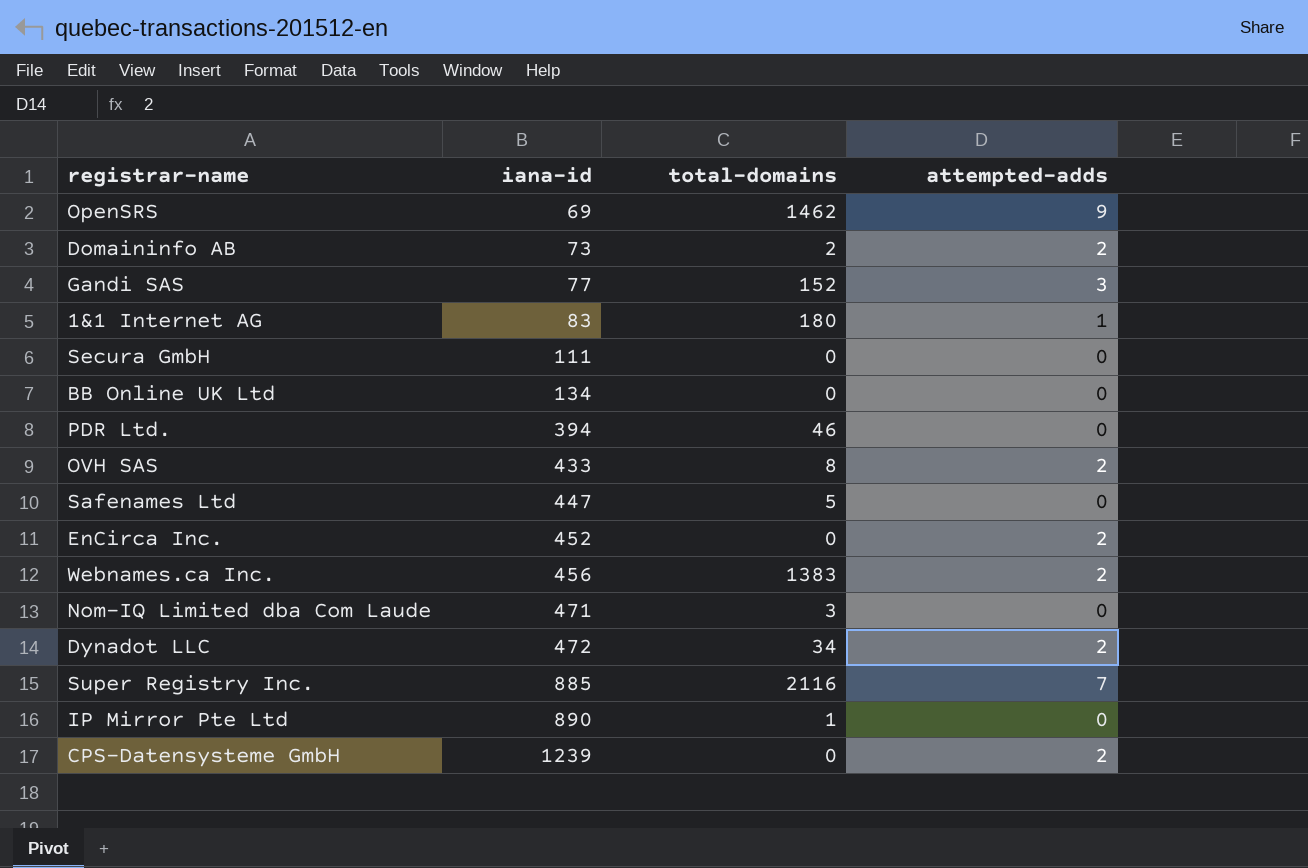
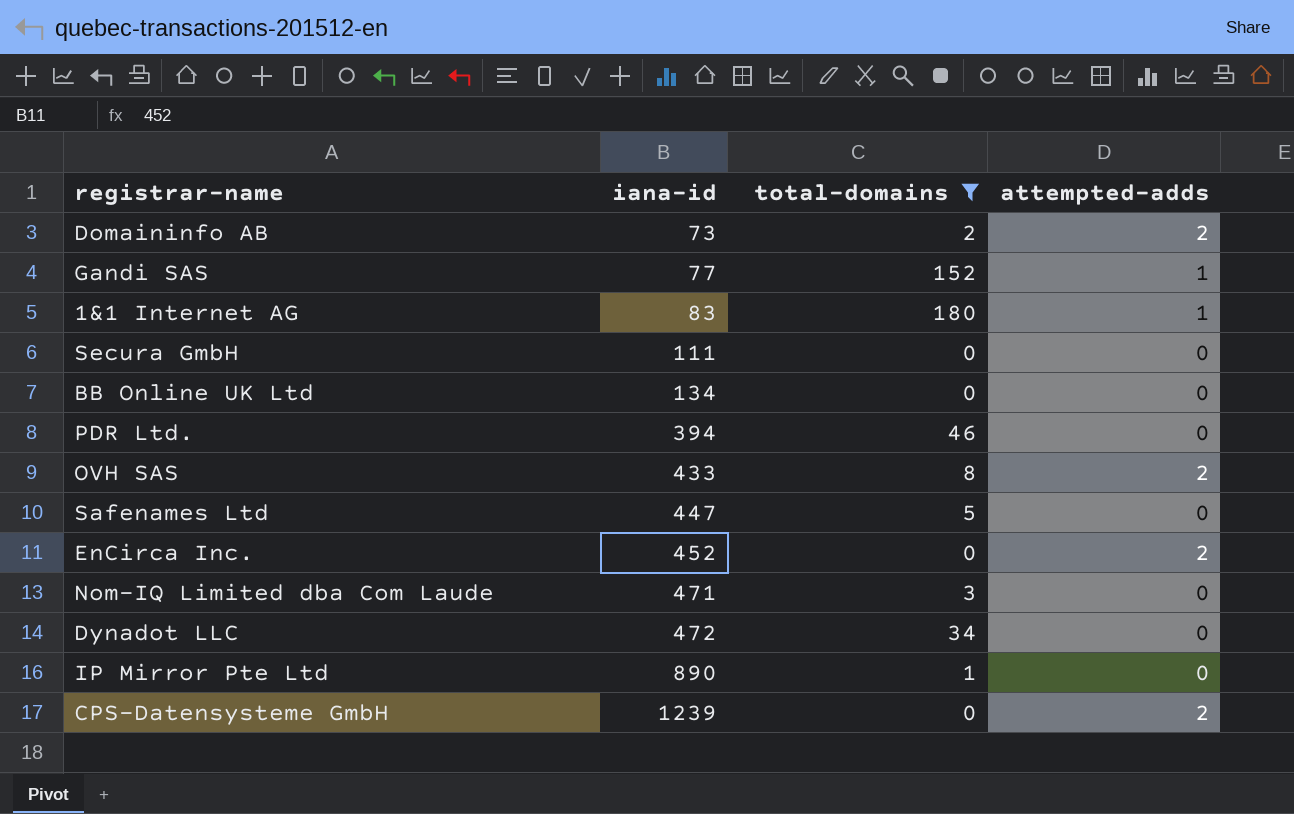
filter: none -> total-domains <= 180
Gandi SAS | attempted-adds: 3 -> 1
Dynadot LLC | attempted-adds: 2 -> 0

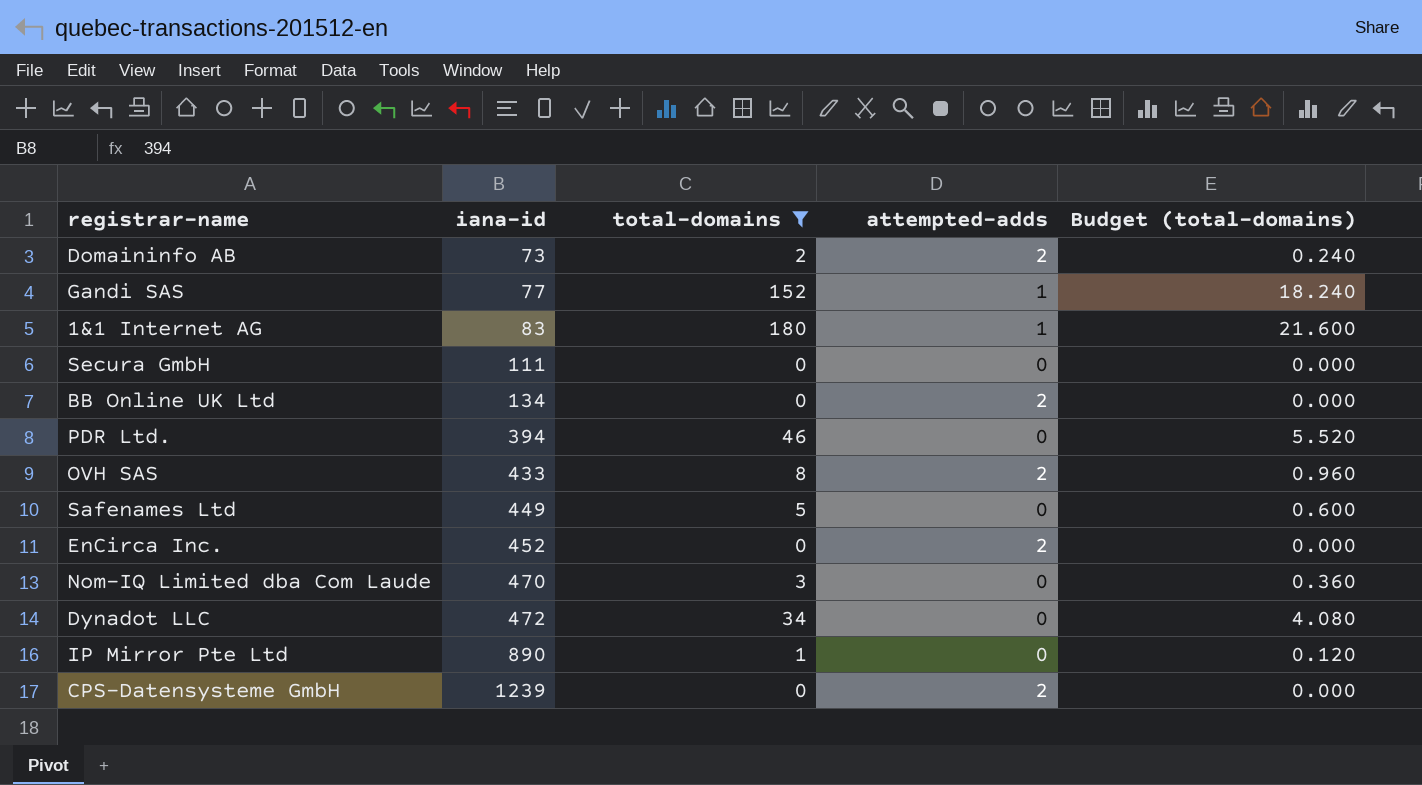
column Budget (total-domains) | formula: none -> [total-domains] * 0.12
BB Online UK Ltd | attempted-adds: 0 -> 2
Safenames Ltd | iana-id: 447 -> 449
Nom-IQ Limited dba Com Laude | iana-id: 471 -> 470

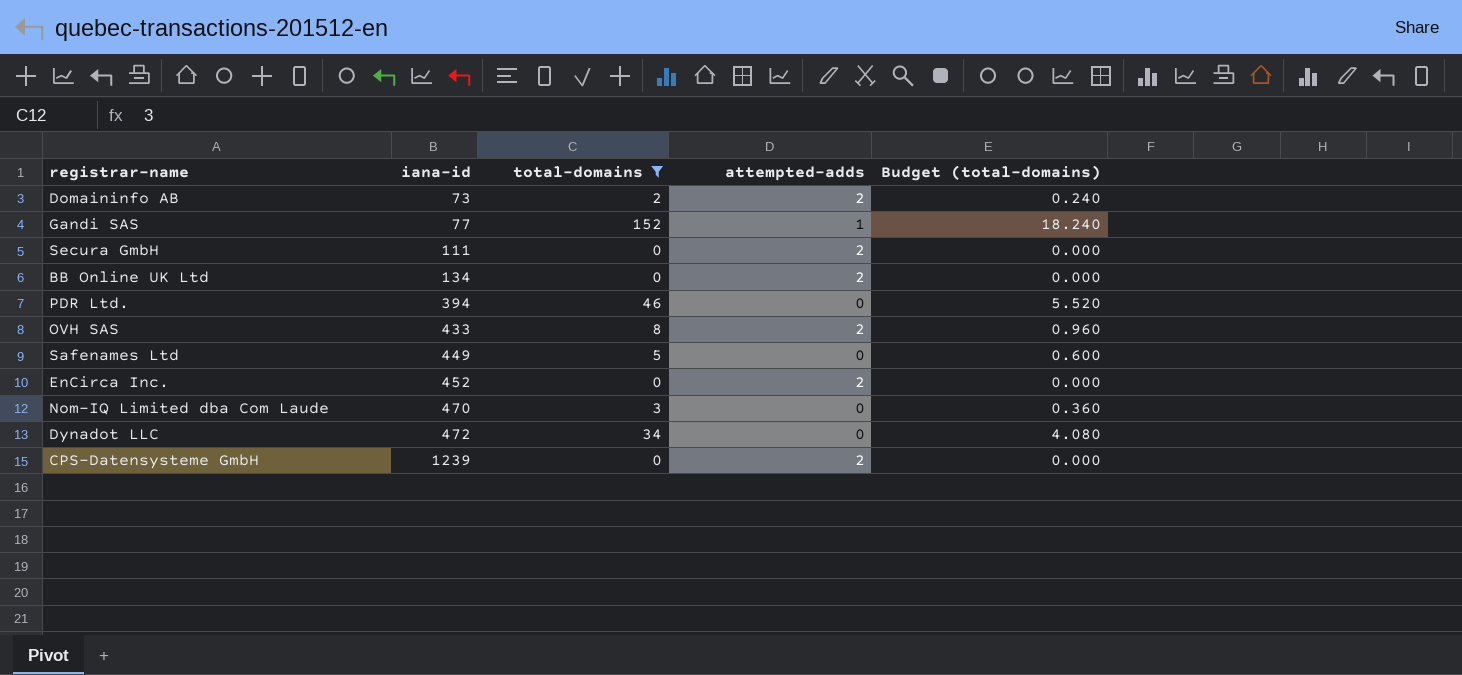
row 1&1 Internet AG: 83 | 180 | 1 | 21.600 -> none
row IP Mirror Pte Ltd: 890 | 1 | 0 | 0.120 -> none
Secura GmbH | attempted-adds: 0 -> 2

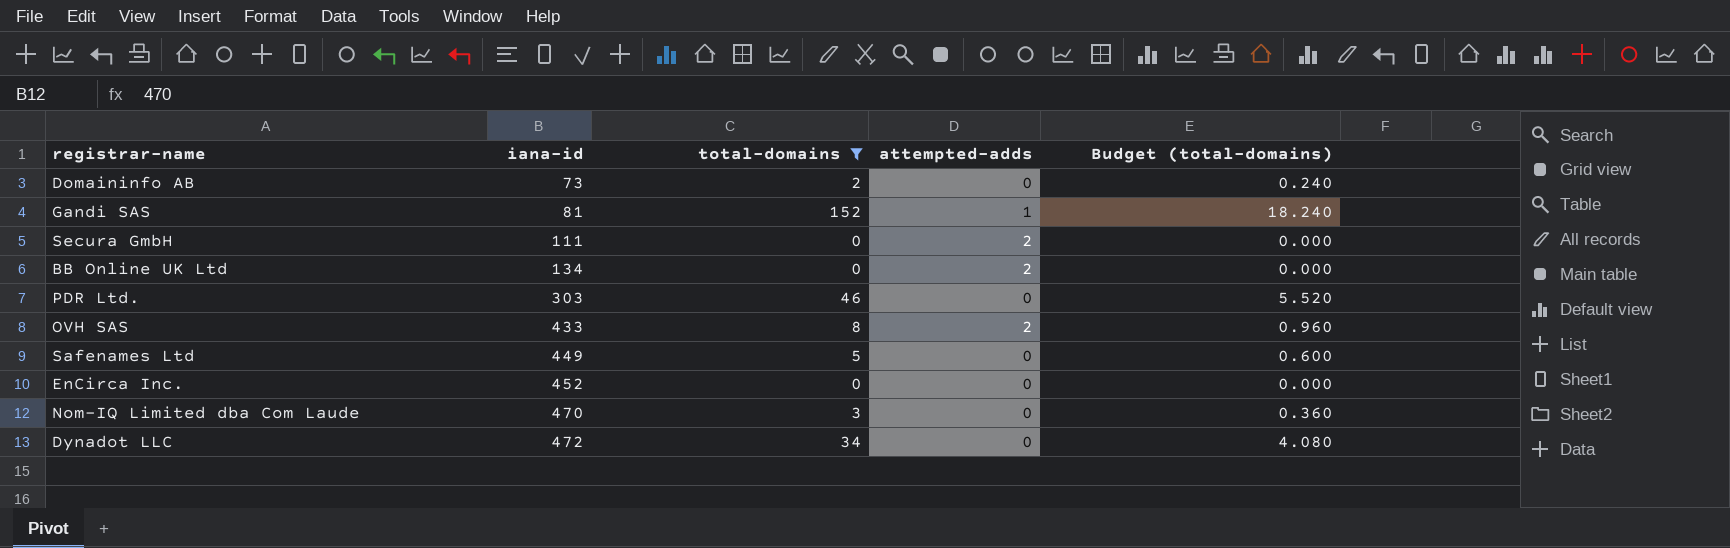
row CPS-Datensysteme GmbH: 1239 | 0 | 2 | 0.000 -> none
Domaininfo AB | attempted-adds: 2 -> 0
Gandi SAS | iana-id: 77 -> 81
PDR Ltd. | iana-id: 394 -> 303
EnCirca Inc. | attempted-adds: 2 -> 0

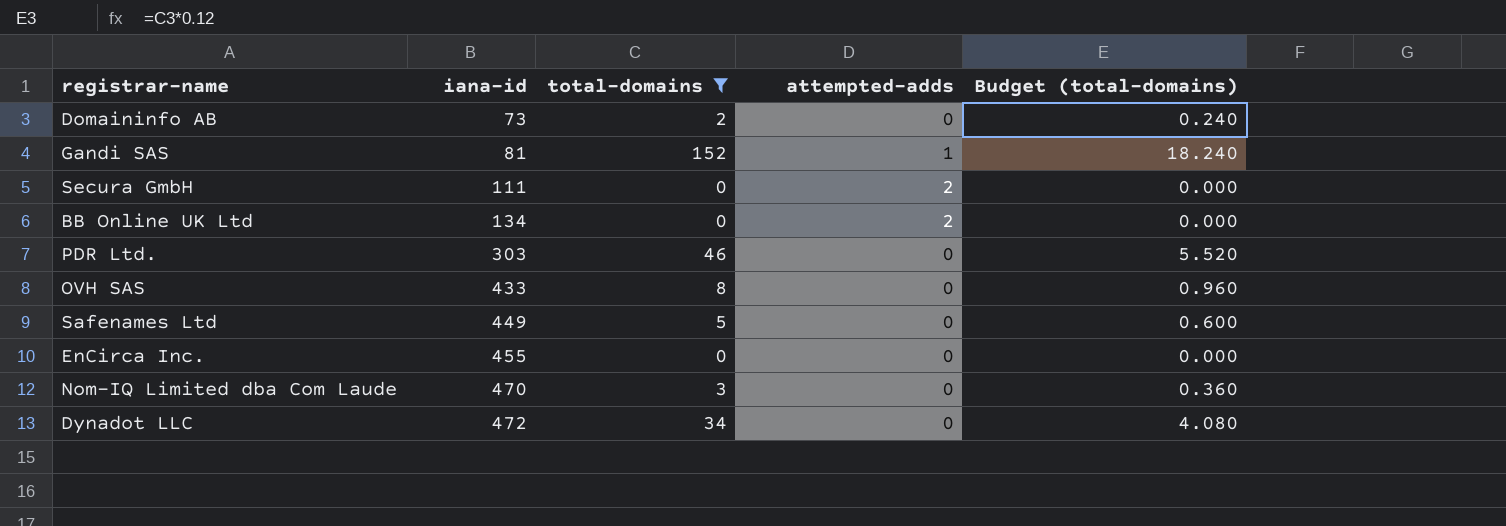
OVH SAS | attempted-adds: 2 -> 0
EnCirca Inc. | iana-id: 452 -> 455

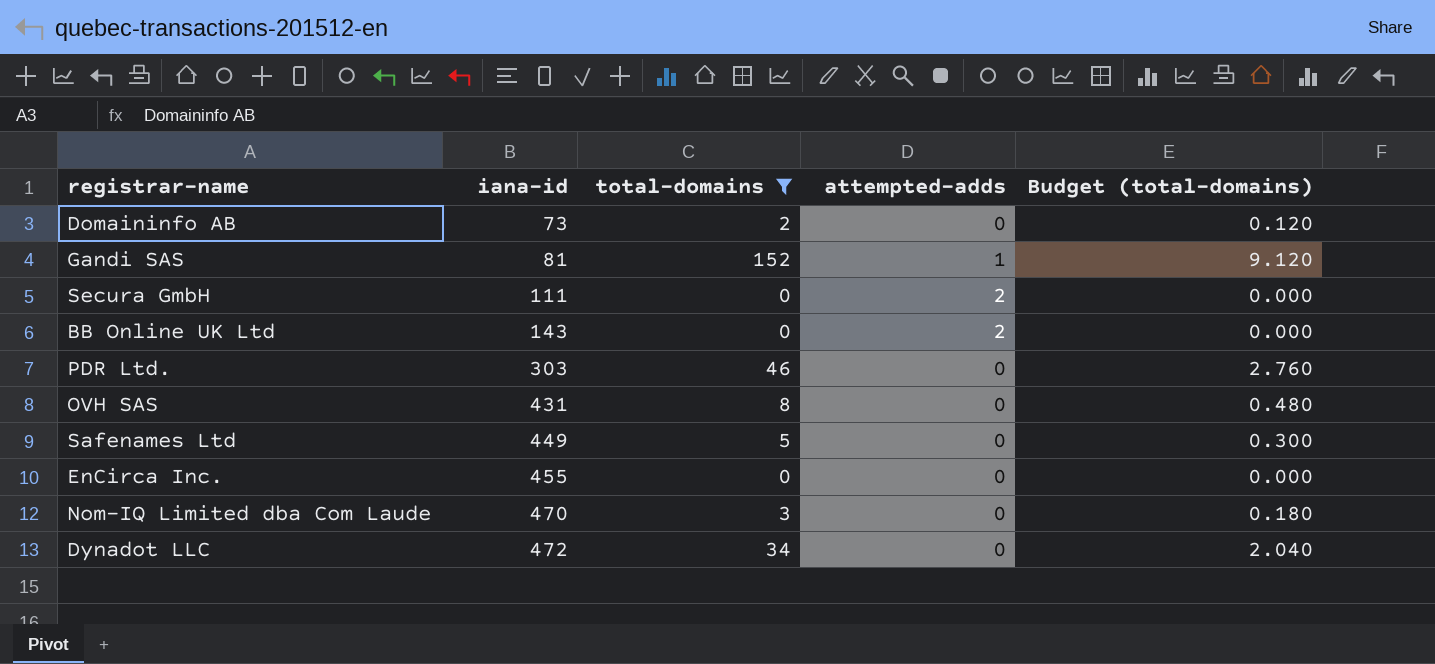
column Budget (total-domains) | formula: [total-domains] * 0.12 -> [total-domains] * 0.06
BB Online UK Ltd | iana-id: 134 -> 143
OVH SAS | iana-id: 433 -> 431

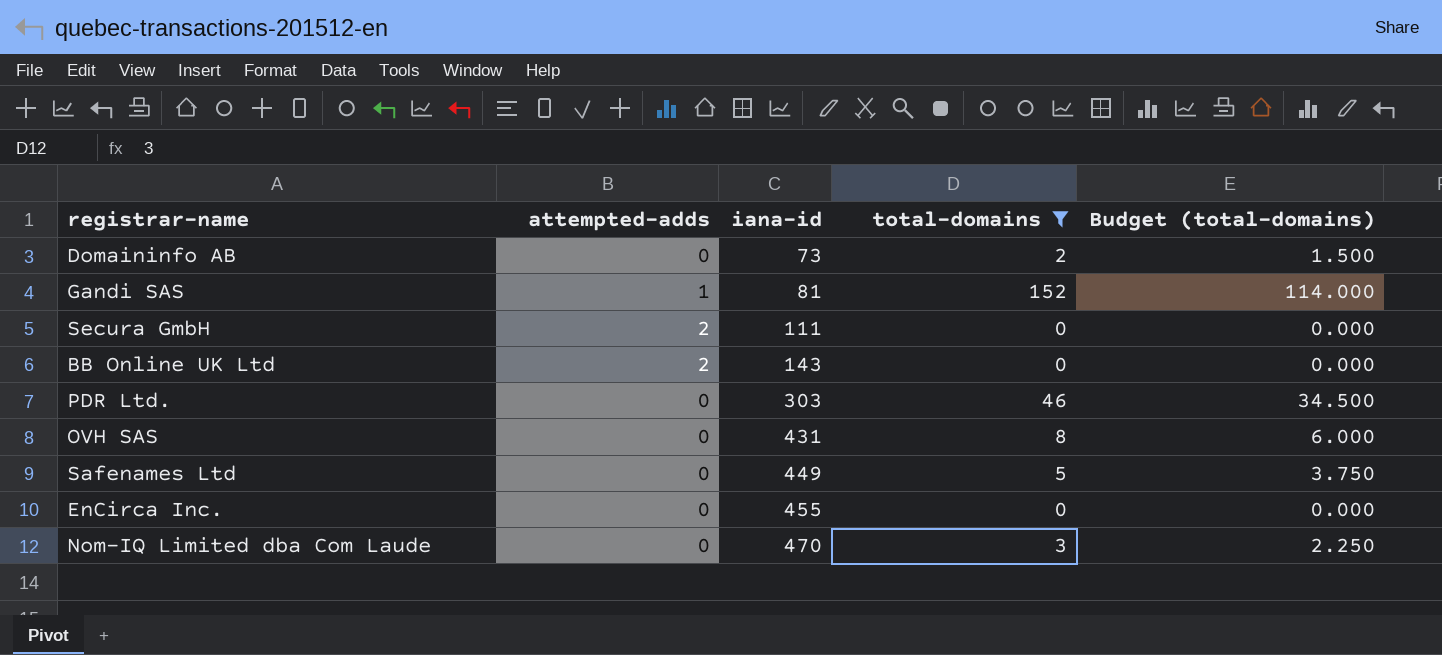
column attempted-adds | position: 4 -> 2
column Budget (total-domains) | formula: [total-domains] * 0.06 -> [total-domains] * 0.75
row Dynadot LLC: 472 | 34 | 0 | 2.040 -> none

